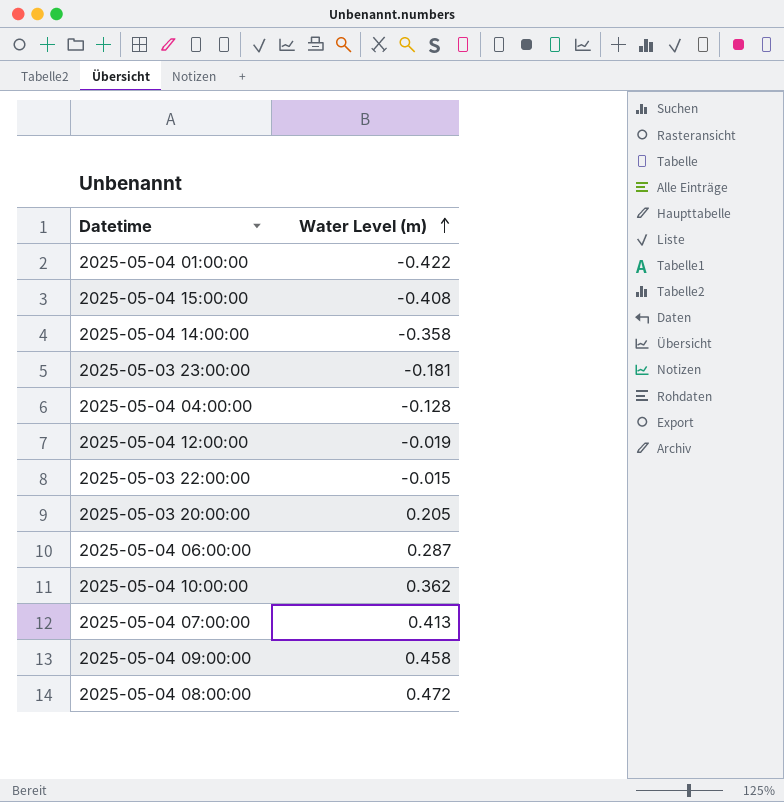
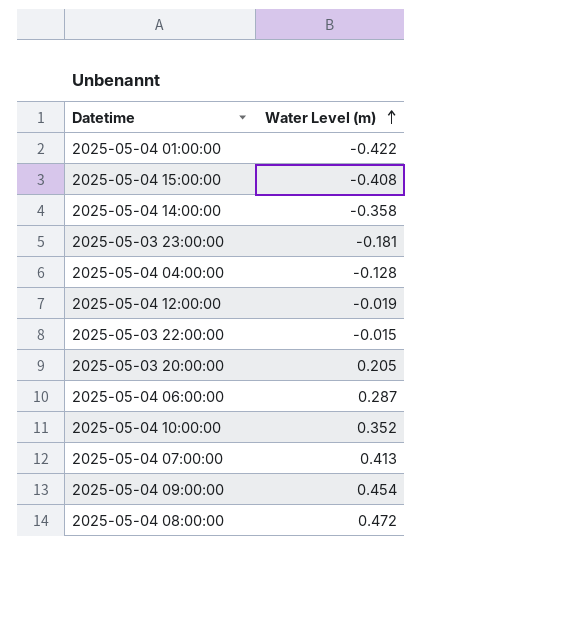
2025-05-04 10:00:00 | Water Level (m): 0.362 -> 0.352
2025-05-04 09:00:00 | Water Level (m): 0.458 -> 0.454

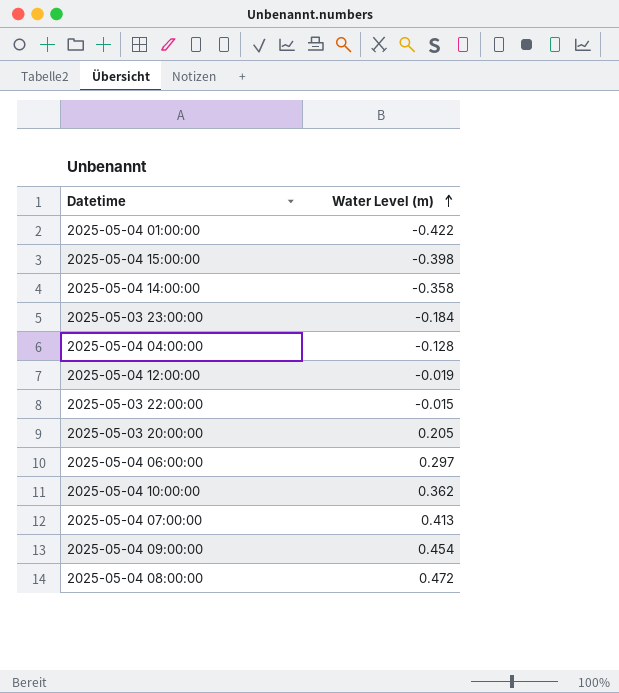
2025-05-04 15:00:00 | Water Level (m): -0.408 -> -0.398
2025-05-03 23:00:00 | Water Level (m): -0.181 -> -0.184
2025-05-04 06:00:00 | Water Level (m): 0.287 -> 0.297
2025-05-04 10:00:00 | Water Level (m): 0.352 -> 0.362

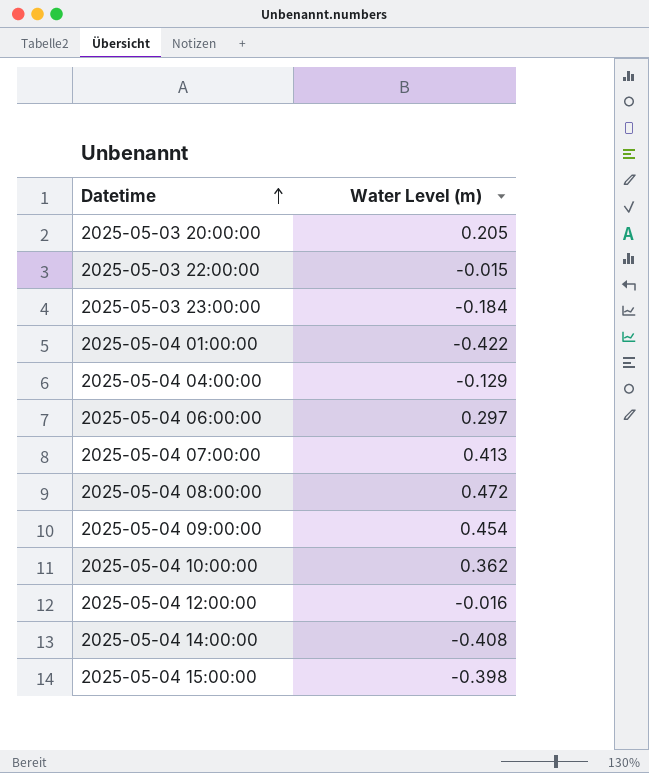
row order: Water Level (m) ascending -> Datetime ascending
2025-05-04 04:00:00 | Water Level (m): -0.128 -> -0.129
2025-05-04 12:00:00 | Water Level (m): -0.019 -> -0.016
2025-05-04 14:00:00 | Water Level (m): -0.358 -> -0.408

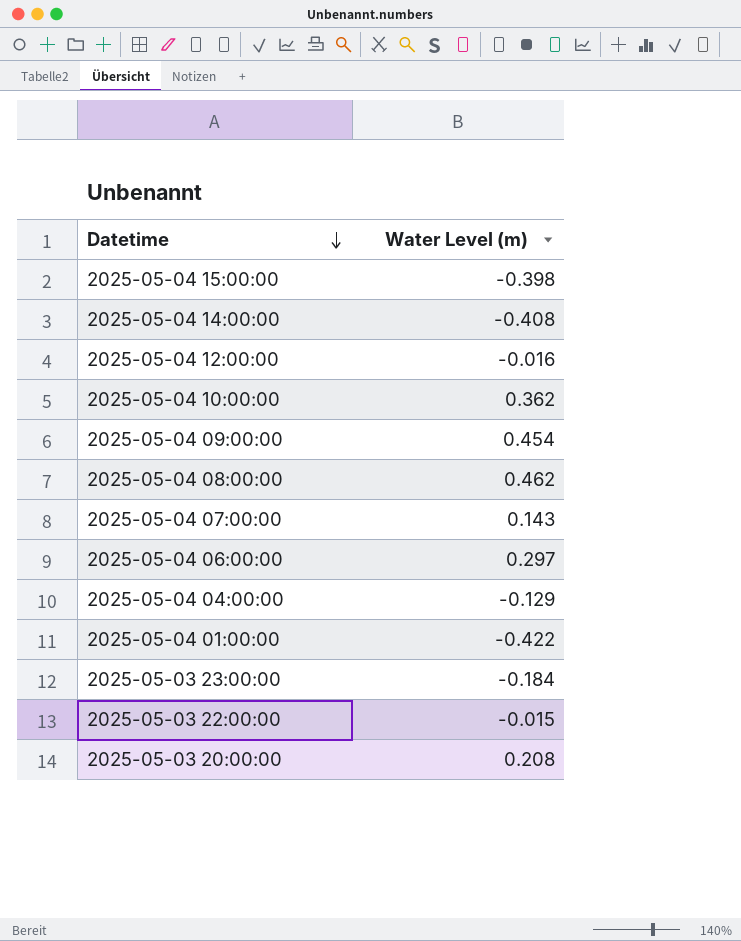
row order: Datetime ascending -> Datetime descending
2025-05-04 08:00:00 | Water Level (m): 0.472 -> 0.462
2025-05-04 07:00:00 | Water Level (m): 0.413 -> 0.143
2025-05-03 20:00:00 | Water Level (m): 0.205 -> 0.208

